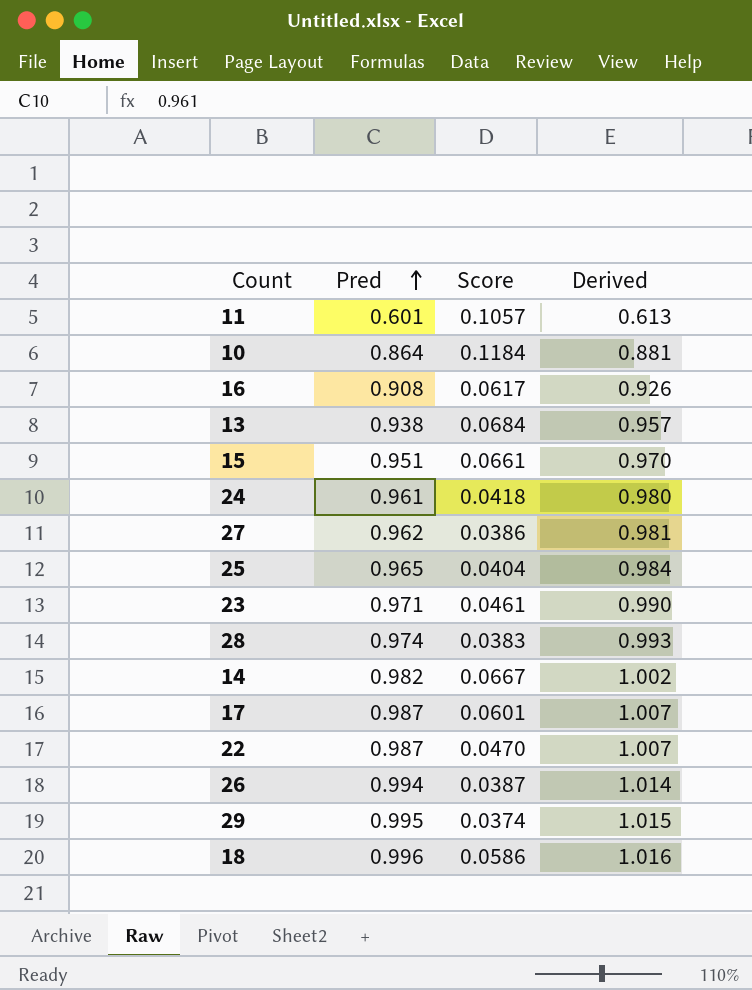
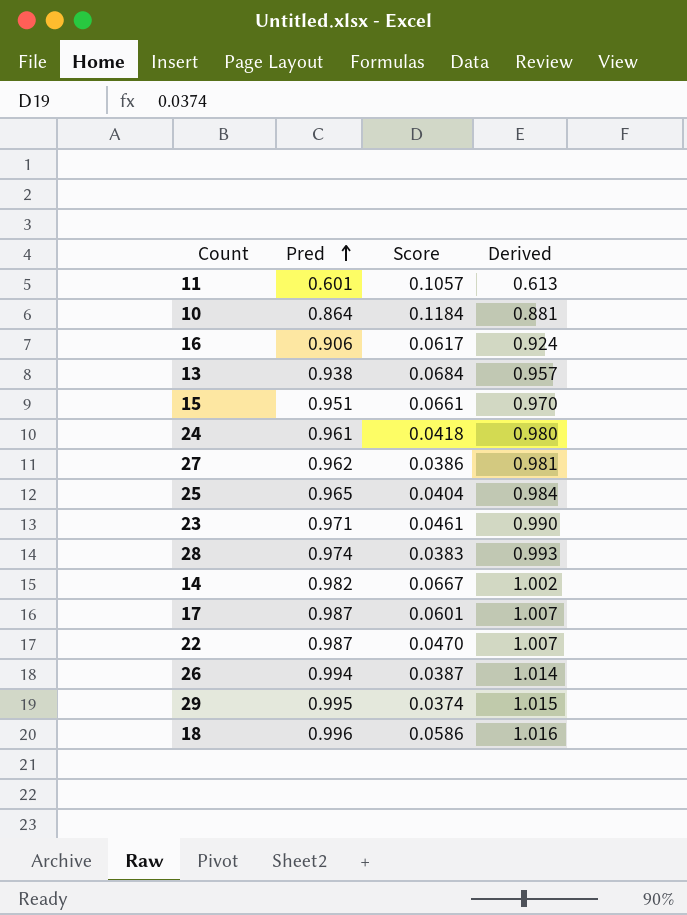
16 | Pred: 0.908 -> 0.906
16 | Derived: 0.926 -> 0.924

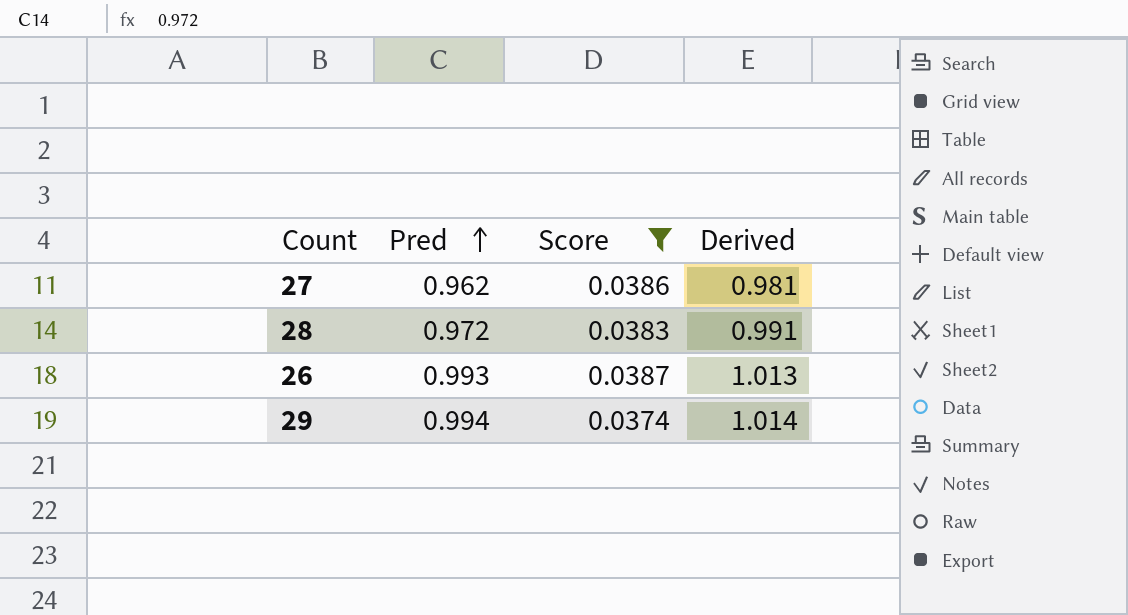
filter: none -> Score <= 0.0387
28 | Pred: 0.974 -> 0.972
28 | Derived: 0.993 -> 0.991
26 | Pred: 0.994 -> 0.993
26 | Derived: 1.014 -> 1.013
29 | Pred: 0.995 -> 0.994
29 | Derived: 1.015 -> 1.014

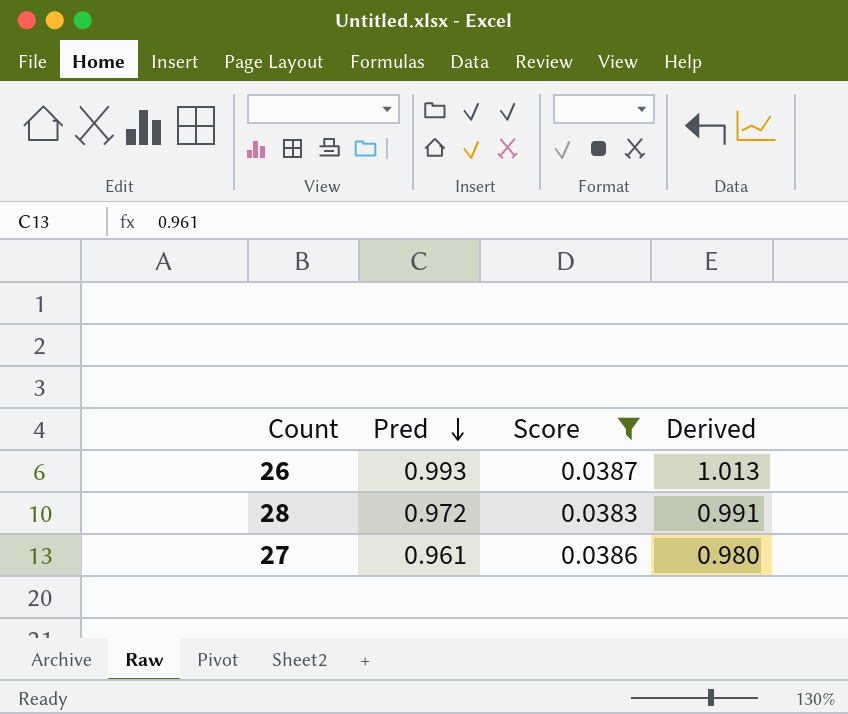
row order: Pred ascending -> Pred descending
row 29: 0.994 | 0.0374 | 1.014 -> none
27 | Pred: 0.962 -> 0.961
27 | Derived: 0.981 -> 0.980

